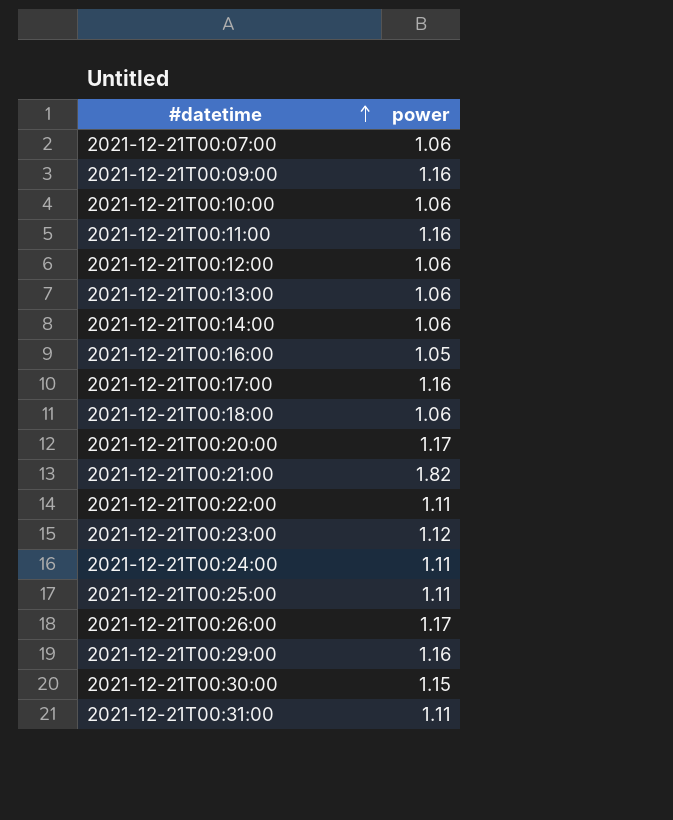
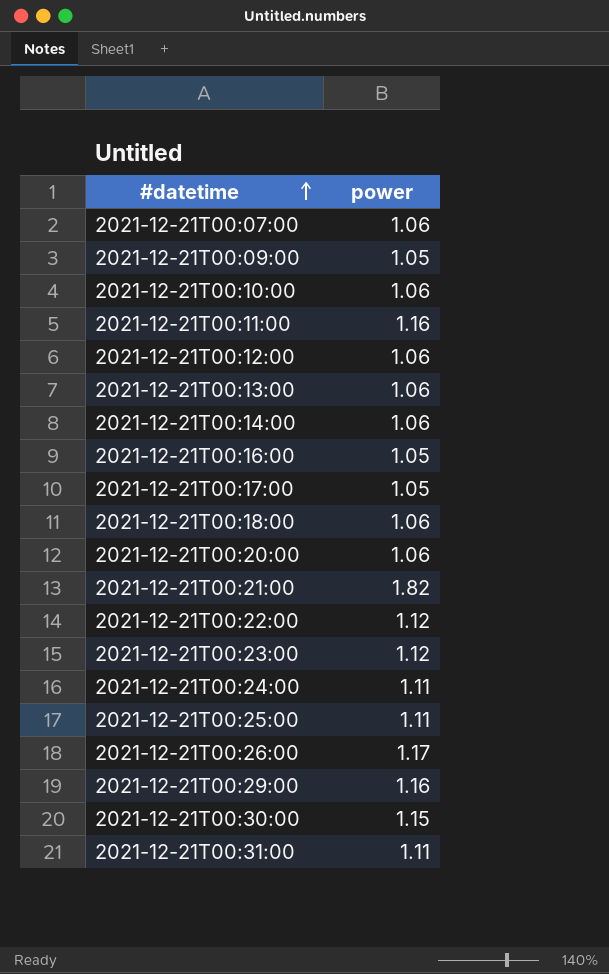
2021-12-21T00:09:00 | power: 1.16 -> 1.05
2021-12-21T00:17:00 | power: 1.16 -> 1.05
2021-12-21T00:20:00 | power: 1.17 -> 1.06
2021-12-21T00:22:00 | power: 1.11 -> 1.12

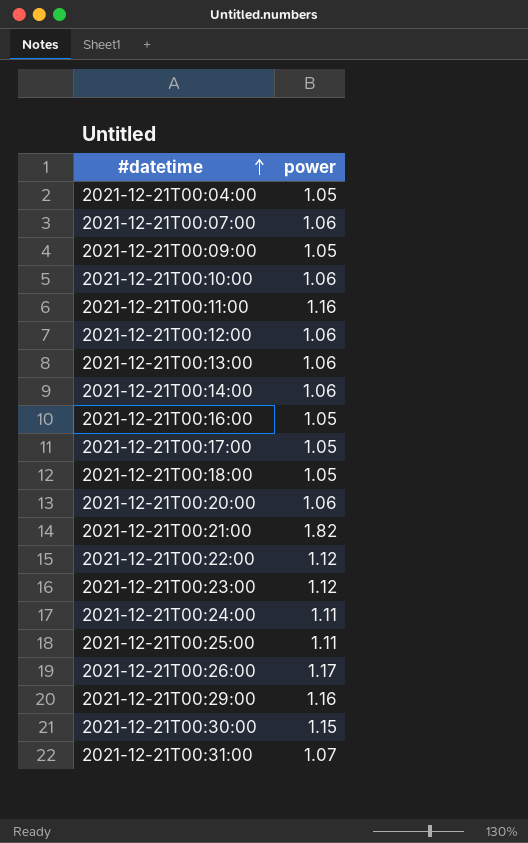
row 2021-12-21T00:04:00: none -> 1.05
2021-12-21T00:18:00 | power: 1.06 -> 1.05
2021-12-21T00:31:00 | power: 1.11 -> 1.07

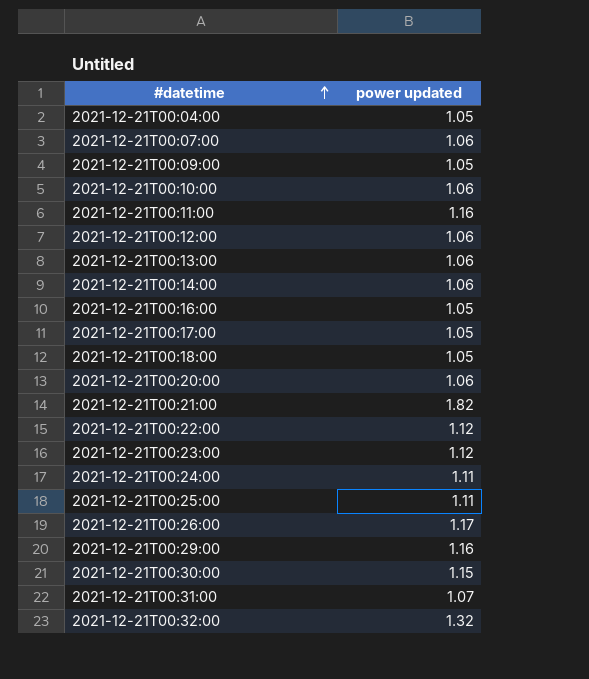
column name: power -> power updated
row 2021-12-21T00:32:00: none -> 1.32

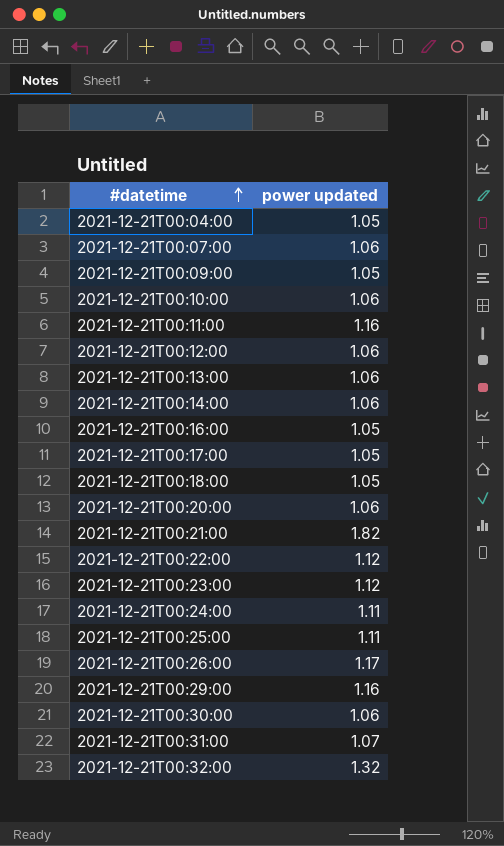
2021-12-21T00:30:00 | power updated: 1.15 -> 1.06

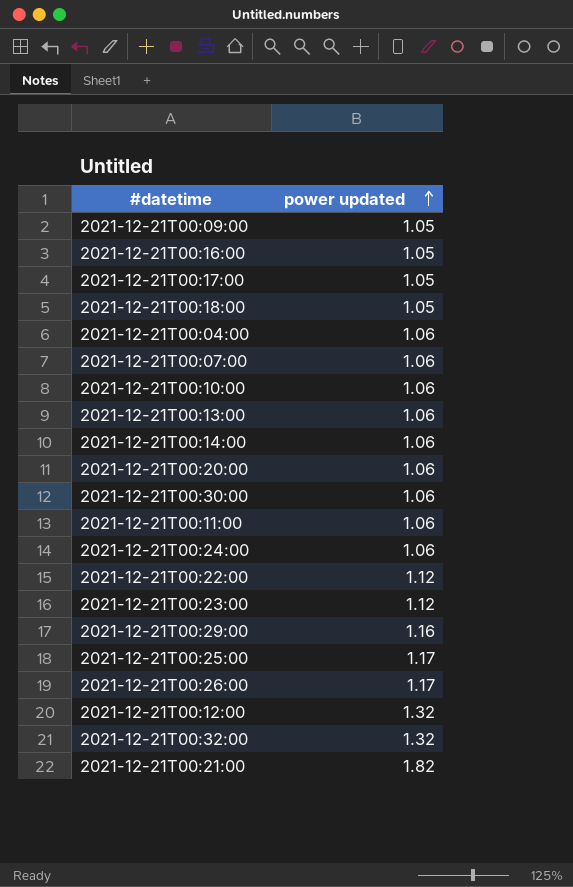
row order: #datetime ascending -> power updated ascending
row 2021-12-21T00:31:00: 1.07 -> none
2021-12-21T00:04:00 | power updated: 1.05 -> 1.06
2021-12-21T00:11:00 | power updated: 1.16 -> 1.06
2021-12-21T00:24:00 | power updated: 1.11 -> 1.06
2021-12-21T00:25:00 | power updated: 1.11 -> 1.17
2021-12-21T00:12:00 | power updated: 1.06 -> 1.32

